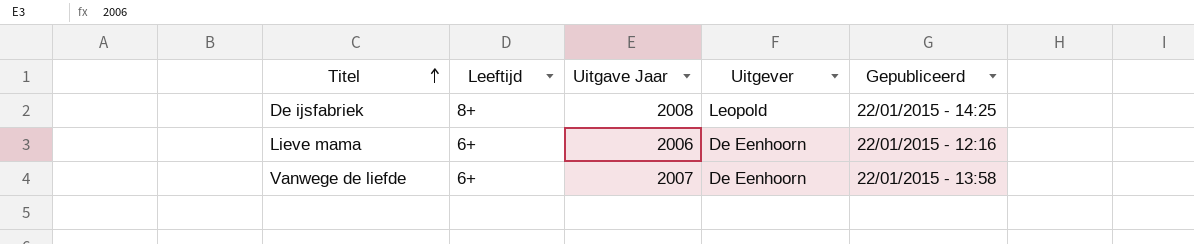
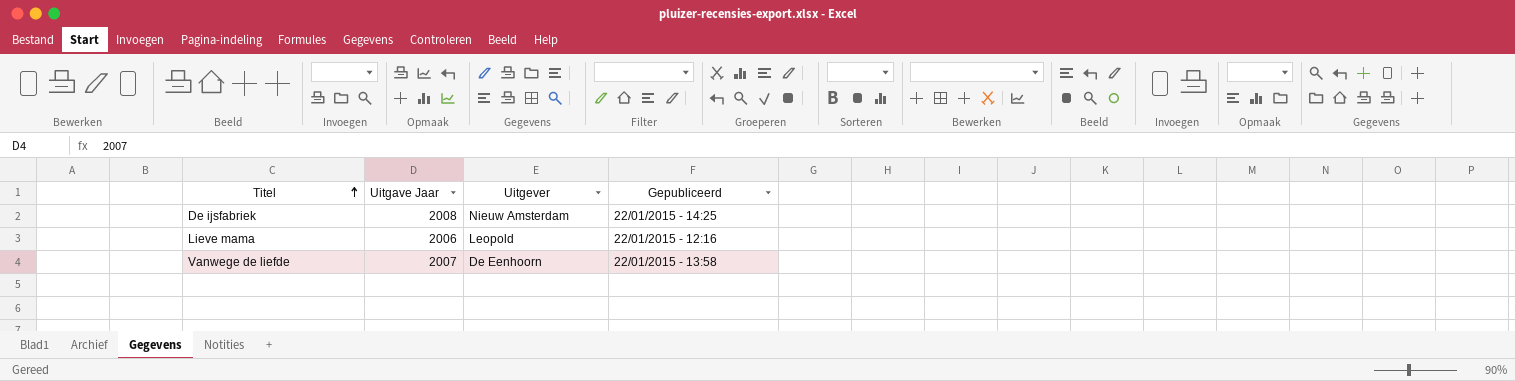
column Leeftijd | position: 2 -> none
De ijsfabriek | Uitgever: Leopold -> Nieuw Amsterdam
Lieve mama | Uitgever: De Eenhoorn -> Leopold

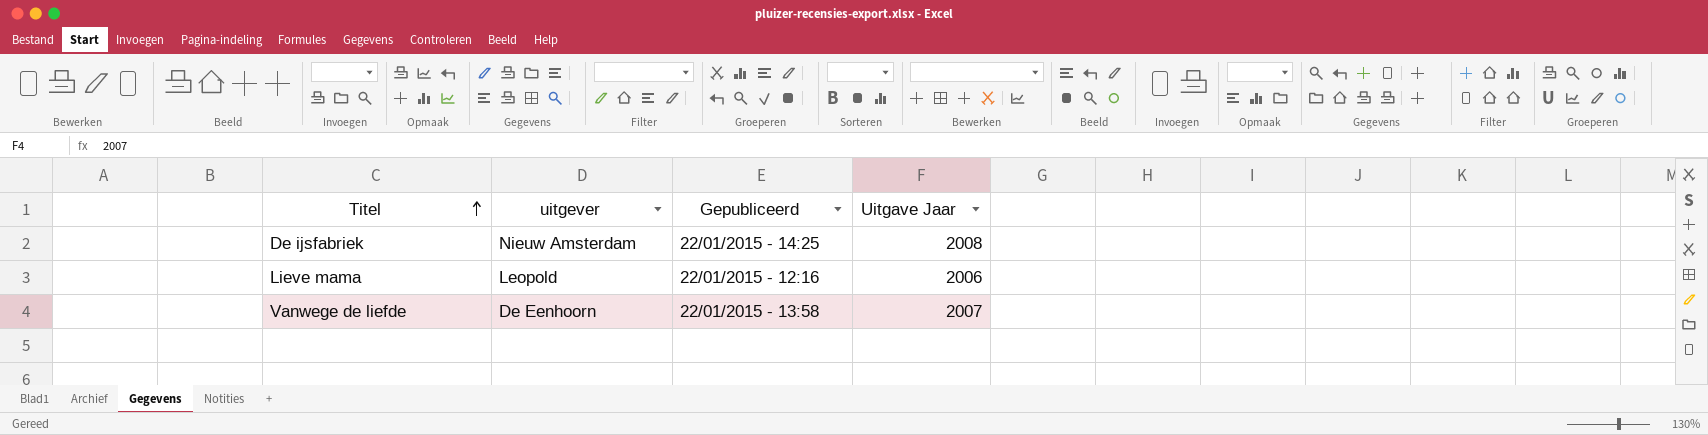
column name: Uitgever -> uitgever
column Uitgave Jaar | position: 2 -> 4

